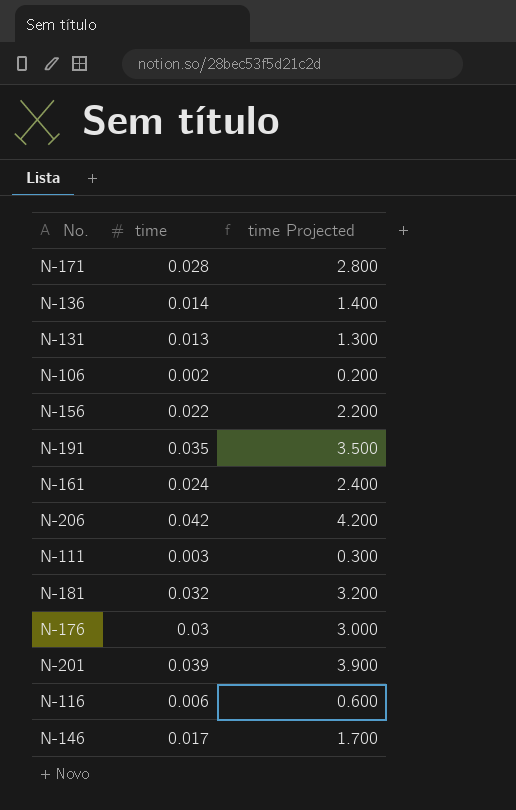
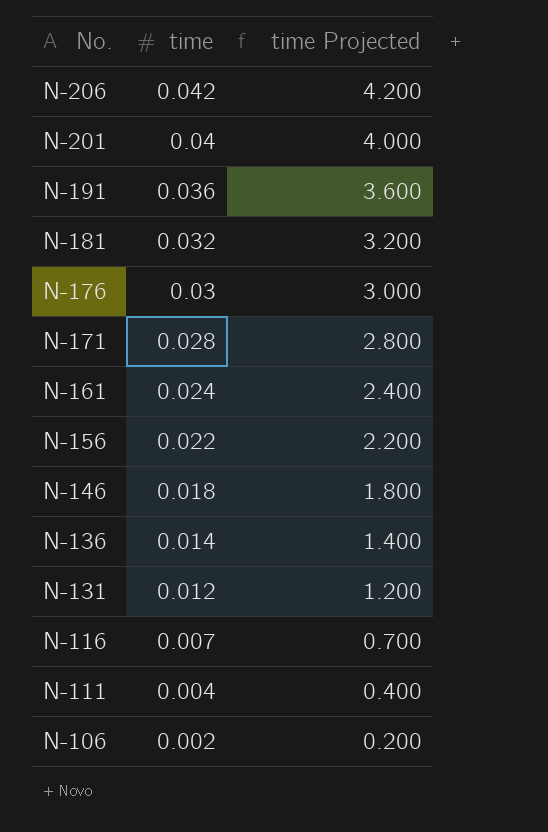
row order: none -> No. descending
N-201 | time: 0.039 -> 0.04
N-201 | time Projected: 3.900 -> 4.000
N-191 | time: 0.035 -> 0.036
N-191 | time Projected: 3.500 -> 3.600
N-146 | time: 0.017 -> 0.018
N-146 | time Projected: 1.700 -> 1.800
N-131 | time: 0.013 -> 0.012
N-131 | time Projected: 1.300 -> 1.200
N-116 | time: 0.006 -> 0.007
N-116 | time Projected: 0.600 -> 0.700
N-111 | time: 0.003 -> 0.004
N-111 | time Projected: 0.300 -> 0.400

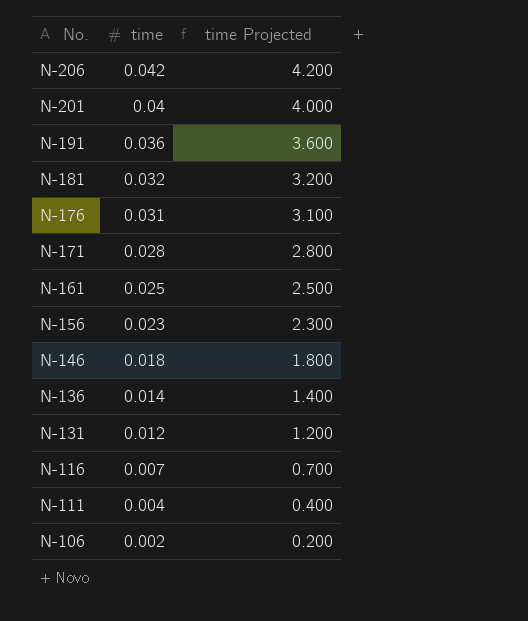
N-176 | time: 0.03 -> 0.031
N-176 | time Projected: 3.000 -> 3.100
N-161 | time: 0.024 -> 0.025
N-161 | time Projected: 2.400 -> 2.500
N-156 | time: 0.022 -> 0.023
N-156 | time Projected: 2.200 -> 2.300

